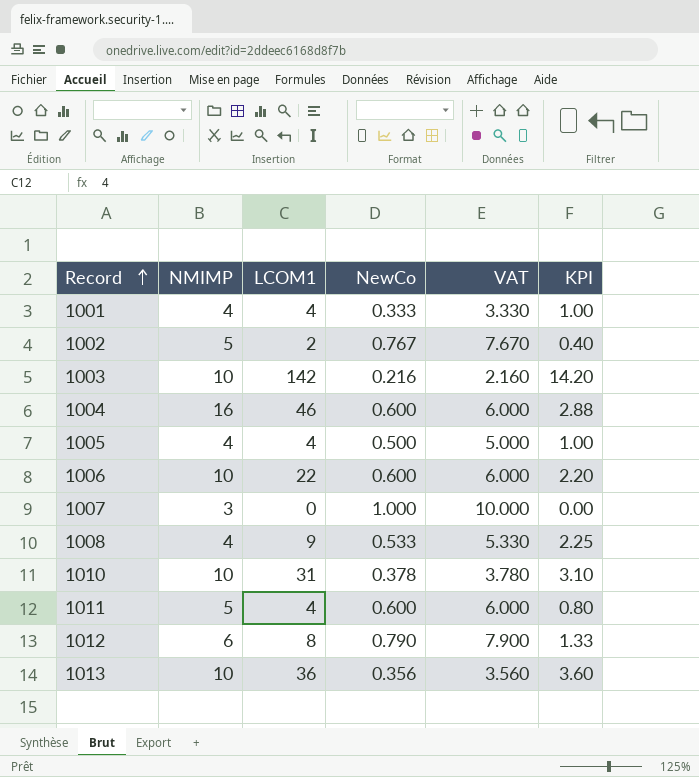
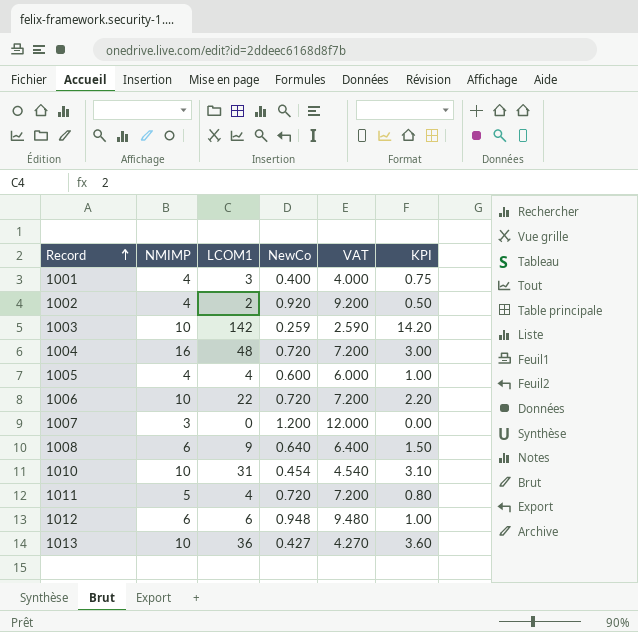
1001 | LCOM1: 4 -> 3
1001 | NewCo: 0.333 -> 0.400
1001 | VAT: 3.330 -> 4.000
1001 | KPI: 1.00 -> 0.75
1002 | NMIMP: 5 -> 4
1002 | NewCo: 0.767 -> 0.920
1002 | VAT: 7.670 -> 9.200
1002 | KPI: 0.40 -> 0.50
1003 | NewCo: 0.216 -> 0.259
1003 | VAT: 2.160 -> 2.590
1004 | LCOM1: 46 -> 48
1004 | NewCo: 0.600 -> 0.720
1004 | VAT: 6.000 -> 7.200
1004 | KPI: 2.88 -> 3.00
1005 | NewCo: 0.500 -> 0.600
1005 | VAT: 5.000 -> 6.000
1006 | NewCo: 0.600 -> 0.720
1006 | VAT: 6.000 -> 7.200
1007 | NewCo: 1.000 -> 1.200
1007 | VAT: 10.000 -> 12.000
1008 | NMIMP: 4 -> 6
1008 | NewCo: 0.533 -> 0.640
1008 | VAT: 5.330 -> 6.400
1008 | KPI: 2.25 -> 1.50
1010 | NewCo: 0.378 -> 0.454
1010 | VAT: 3.780 -> 4.540
1011 | NewCo: 0.600 -> 0.720
1011 | VAT: 6.000 -> 7.200
1012 | LCOM1: 8 -> 6
1012 | NewCo: 0.790 -> 0.948
1012 | VAT: 7.900 -> 9.480
1012 | KPI: 1.33 -> 1.00
1013 | NewCo: 0.356 -> 0.427
1013 | VAT: 3.560 -> 4.270

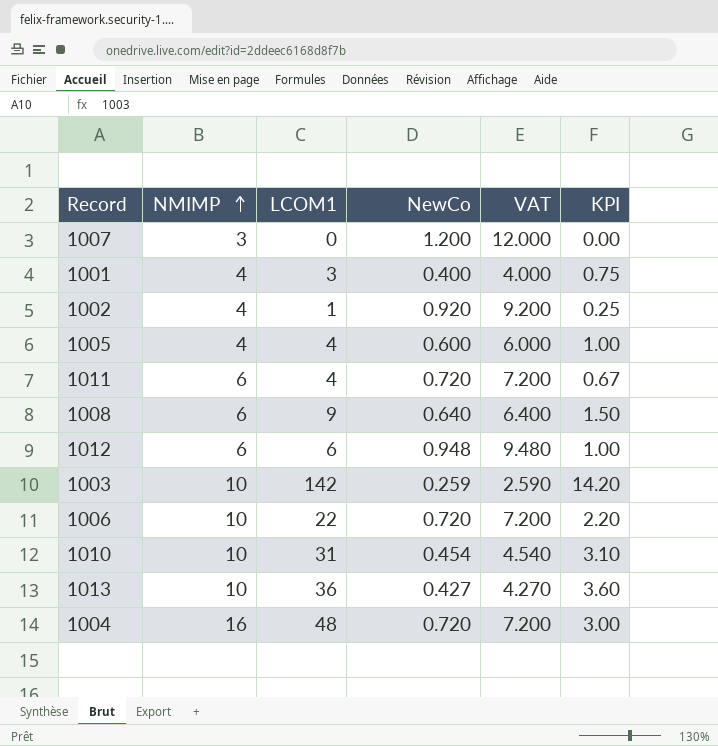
row order: Record ascending -> NMIMP ascending
1002 | LCOM1: 2 -> 1
1002 | KPI: 0.50 -> 0.25
1011 | NMIMP: 5 -> 6
1011 | KPI: 0.80 -> 0.67

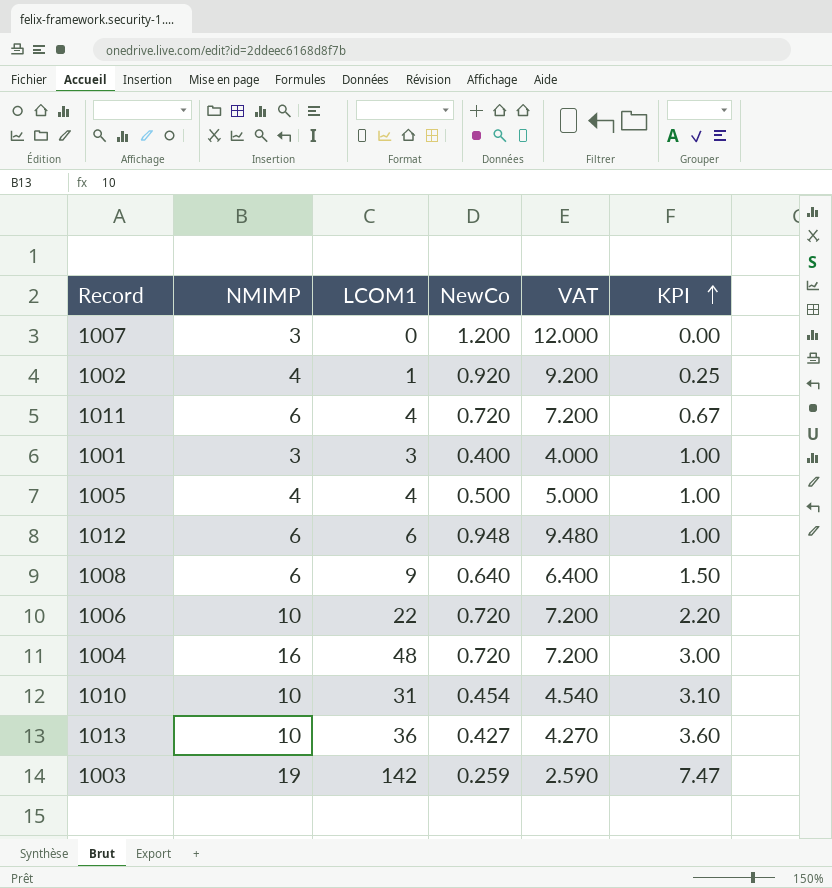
row order: NMIMP ascending -> KPI ascending
1001 | NMIMP: 4 -> 3
1001 | KPI: 0.75 -> 1.00
1005 | NewCo: 0.600 -> 0.500
1005 | VAT: 6.000 -> 5.000
1003 | NMIMP: 10 -> 19
1003 | KPI: 14.20 -> 7.47

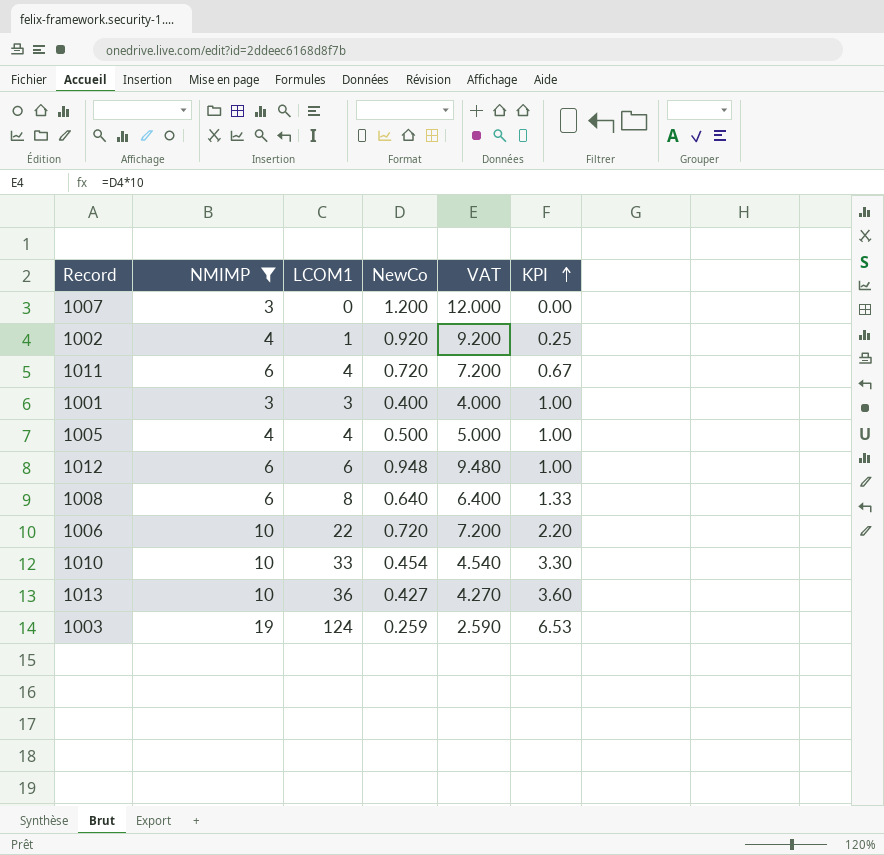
filter: none -> NMIMP != 16
1008 | LCOM1: 9 -> 8
1008 | KPI: 1.50 -> 1.33
1010 | LCOM1: 31 -> 33
1010 | KPI: 3.10 -> 3.30
1003 | LCOM1: 142 -> 124
1003 | KPI: 7.47 -> 6.53

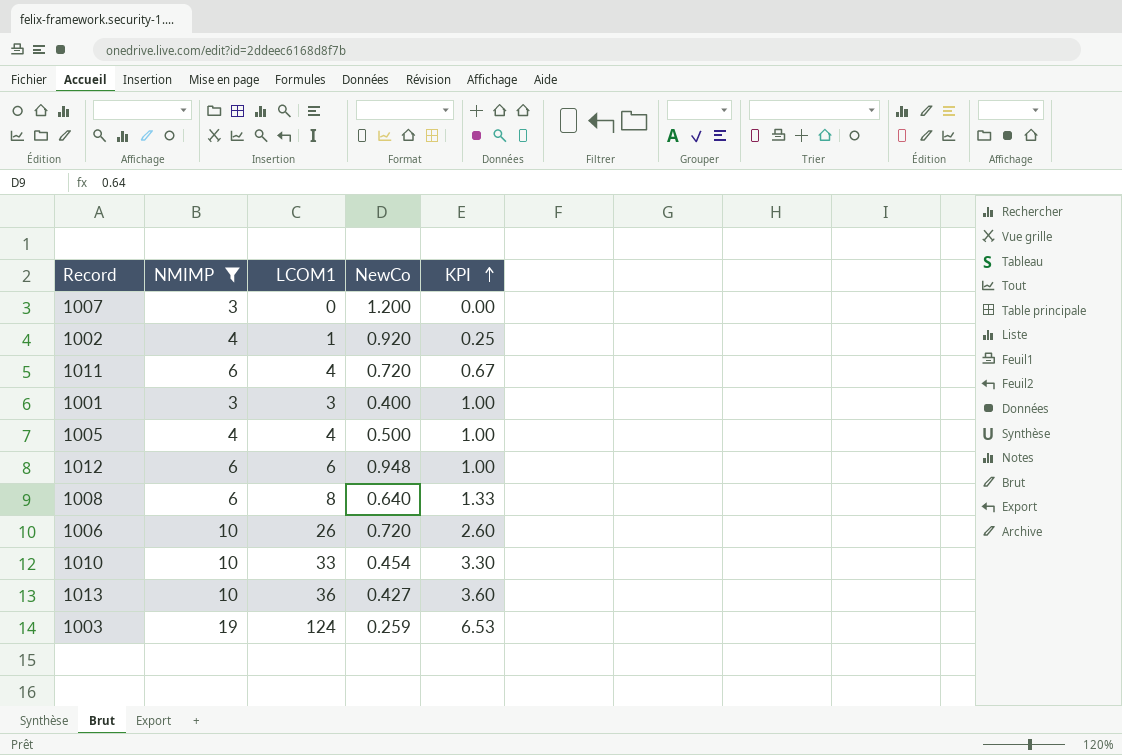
column VAT | formula: [NewCo] * 10 -> none
1006 | LCOM1: 22 -> 26
1006 | KPI: 2.20 -> 2.60

